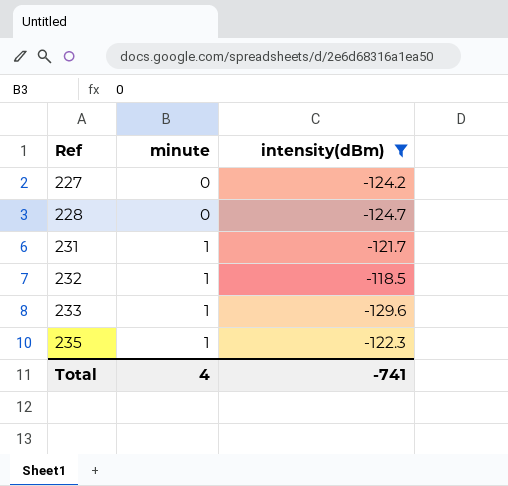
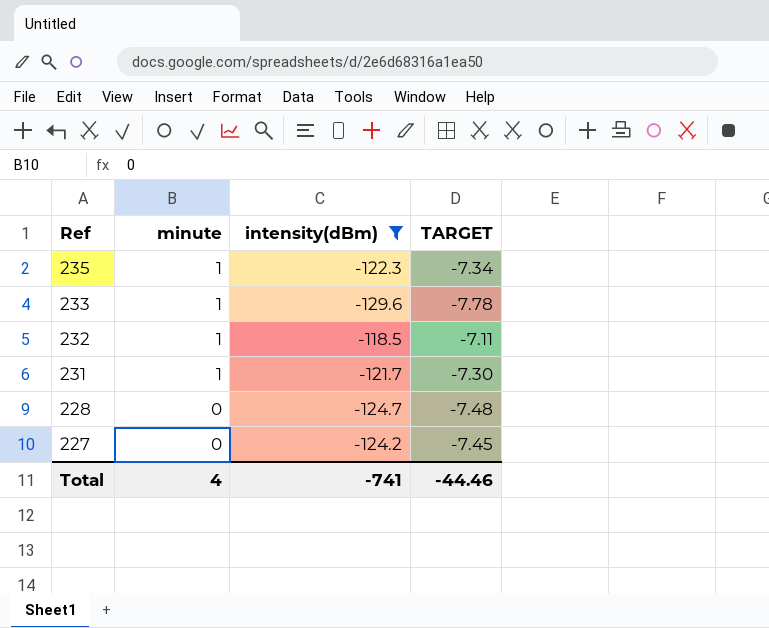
row order: Ref ascending -> Ref descending
column TARGET | formula: none -> [intensity(dBm)] * 0.06

